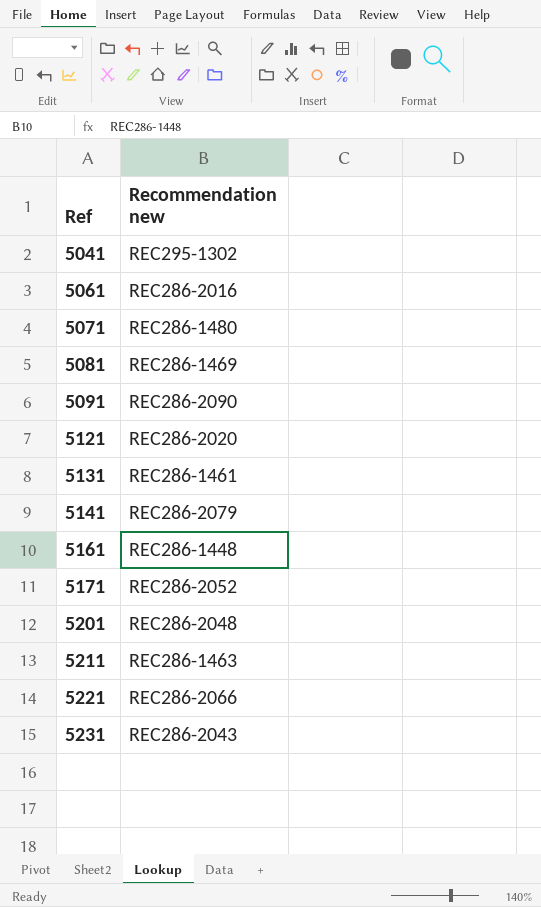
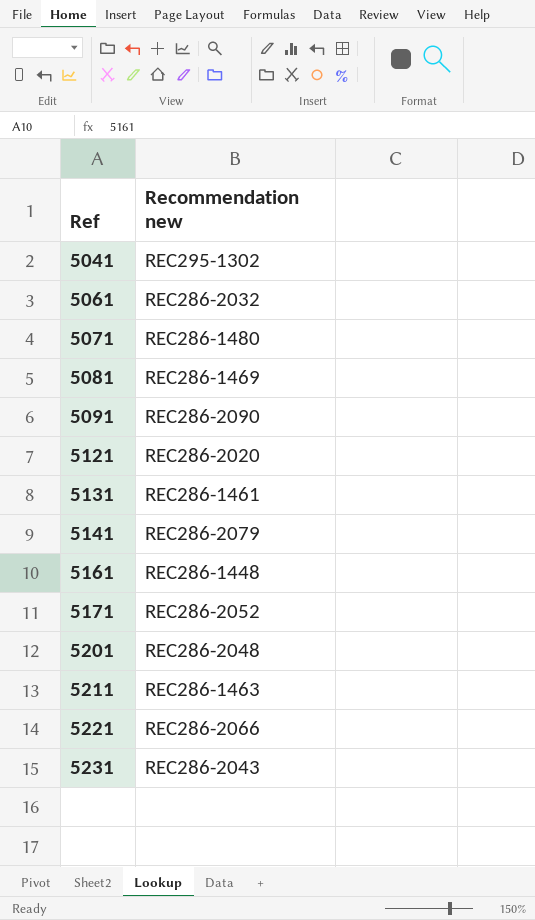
5061 | Recommendation new: REC286-2016 -> REC286-2032

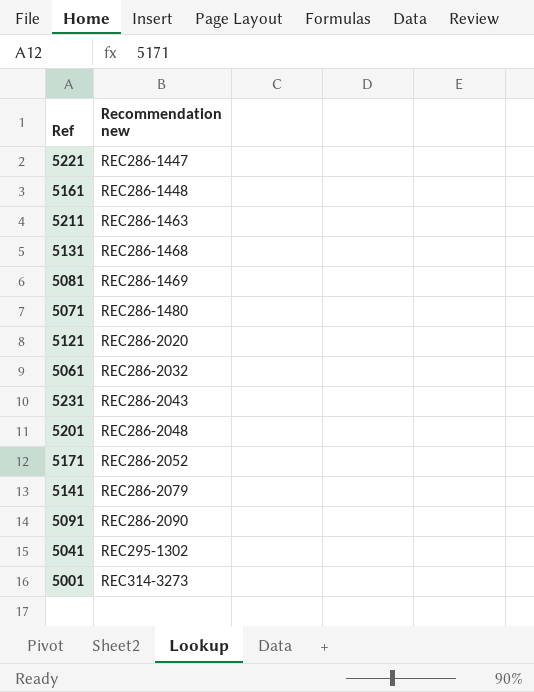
row order: Ref ascending -> Recommendation new ascending
5221 | Recommendation new: REC286-2066 -> REC286-1447
5131 | Recommendation new: REC286-1461 -> REC286-1468
row 5001: none -> REC314-3273

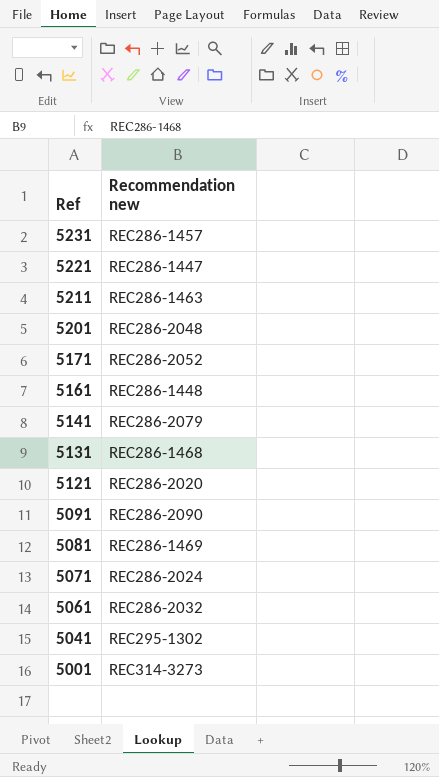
row order: Recommendation new ascending -> Ref descending
5231 | Recommendation new: REC286-2043 -> REC286-1457
5071 | Recommendation new: REC286-1480 -> REC286-2024

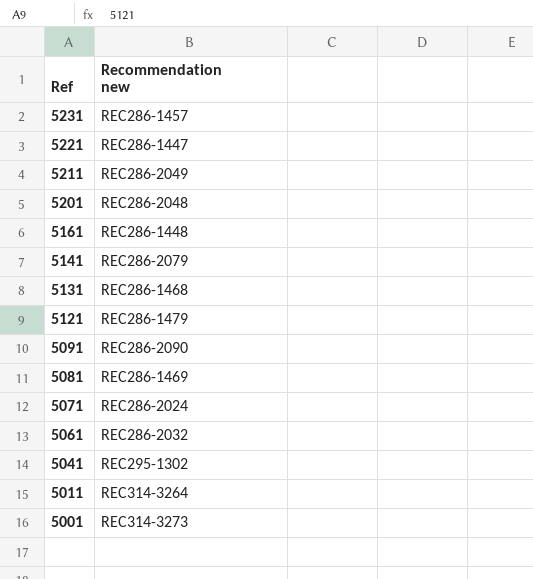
row 5171: REC286-2052 -> none
5211 | Recommendation new: REC286-1463 -> REC286-2049
5121 | Recommendation new: REC286-2020 -> REC286-1479
row 5011: none -> REC314-3264

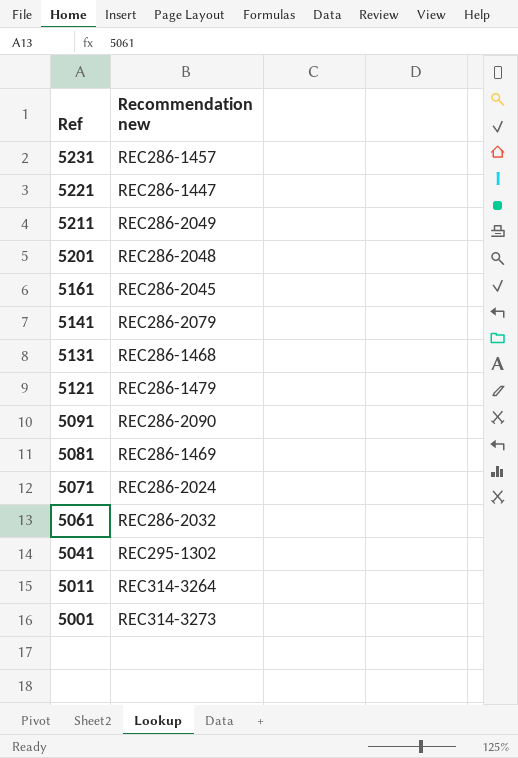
5161 | Recommendation new: REC286-1448 -> REC286-2045

